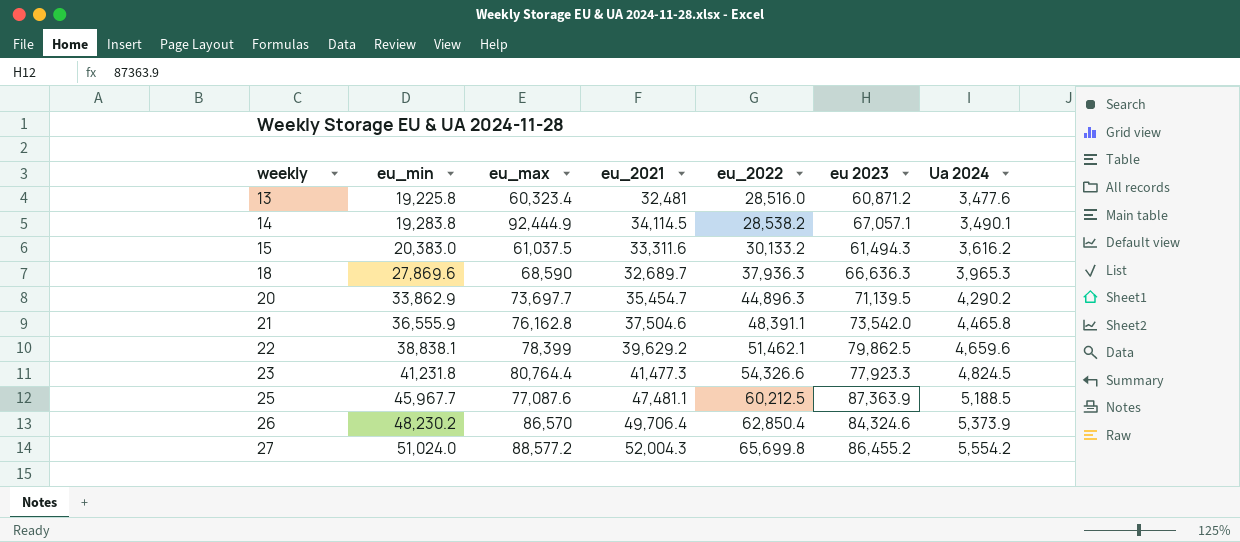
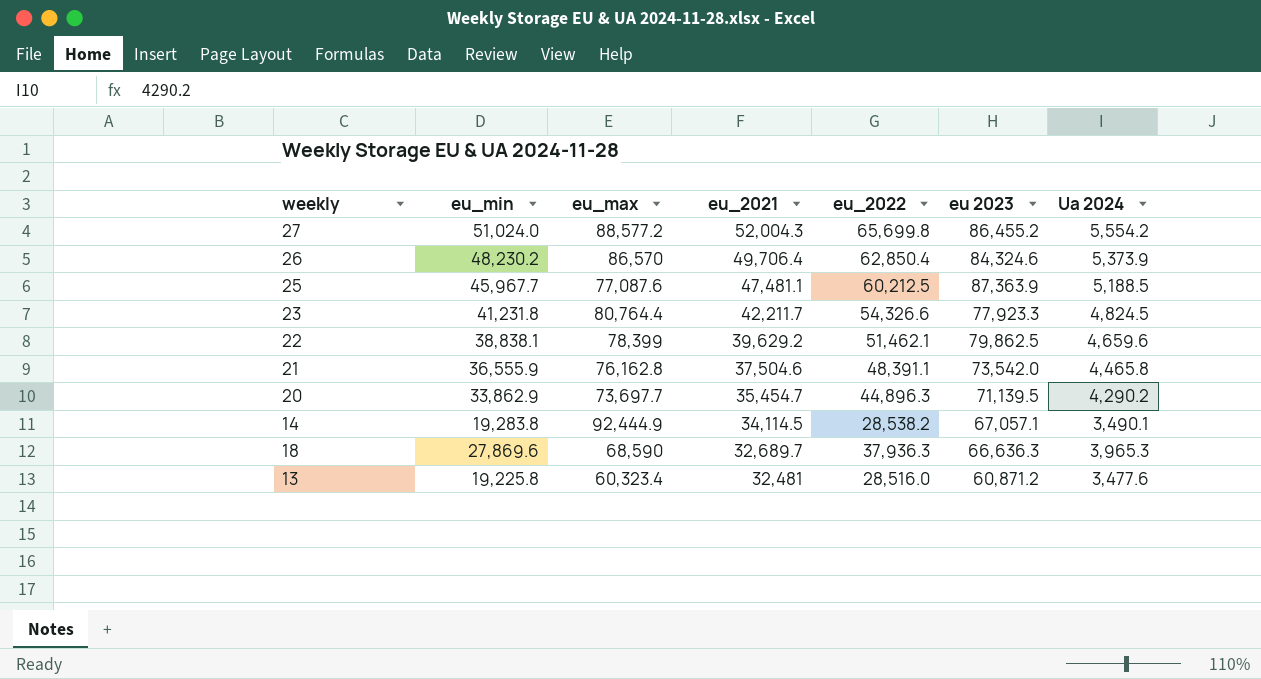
row order: weekly ascending -> eu_2021 descending
row 15: 20,383.0 | 61,037.5 | 33,311.6 | 30,133.2 | 61,494.3 | 3,616.2 -> none
23 | eu_2021: 41,477.3 -> 42,211.7

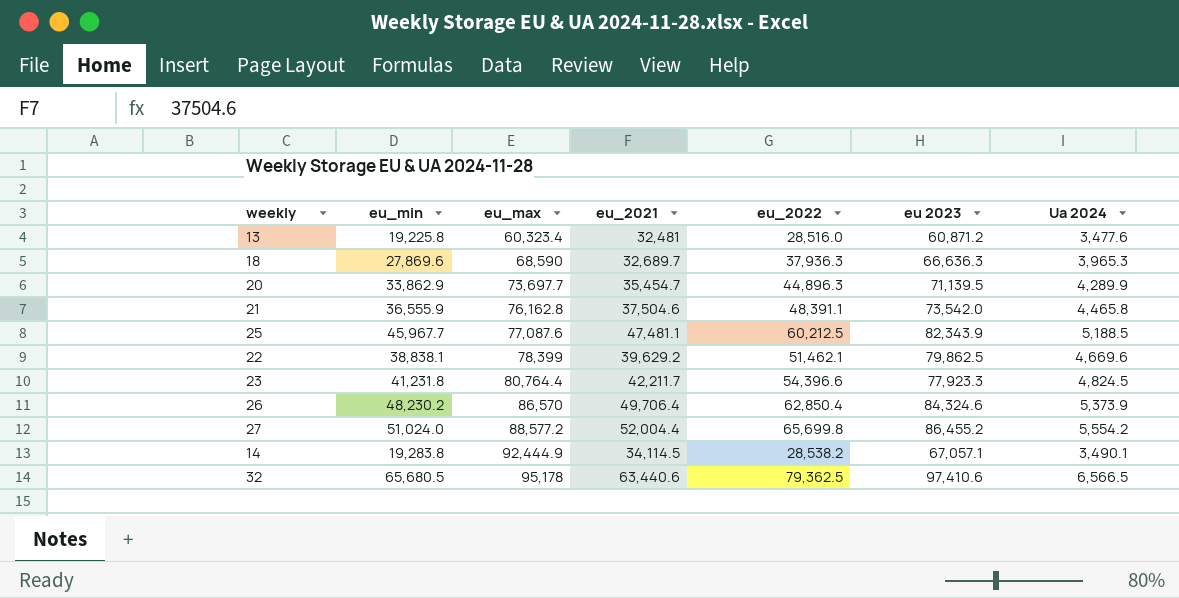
row order: eu_2021 descending -> eu_max ascending
20 | Ua 2024: 4,290.2 -> 4,289.9
25 | eu 2023: 87,363.9 -> 82,343.9
22 | Ua 2024: 4,659.6 -> 4,669.6
23 | eu_2022: 54,326.6 -> 54,396.6
27 | eu_2021: 52,004.3 -> 52,004.4
row 32: none -> 65,680.5 | 95,178 | 63,440.6 | 79,362.5 | 97,410.6 | 6,566.5

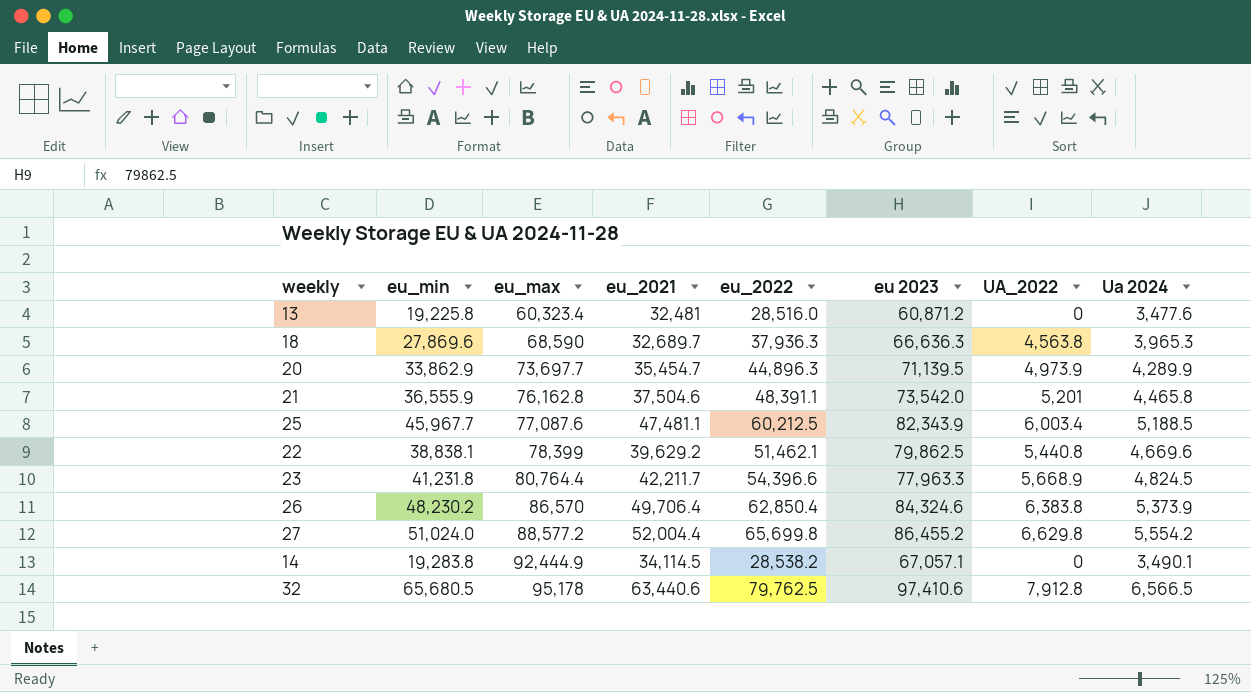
column UA_2022 | position: none -> 7
23 | eu 2023: 77,923.3 -> 77,963.3
32 | eu_2022: 79,362.5 -> 79,762.5

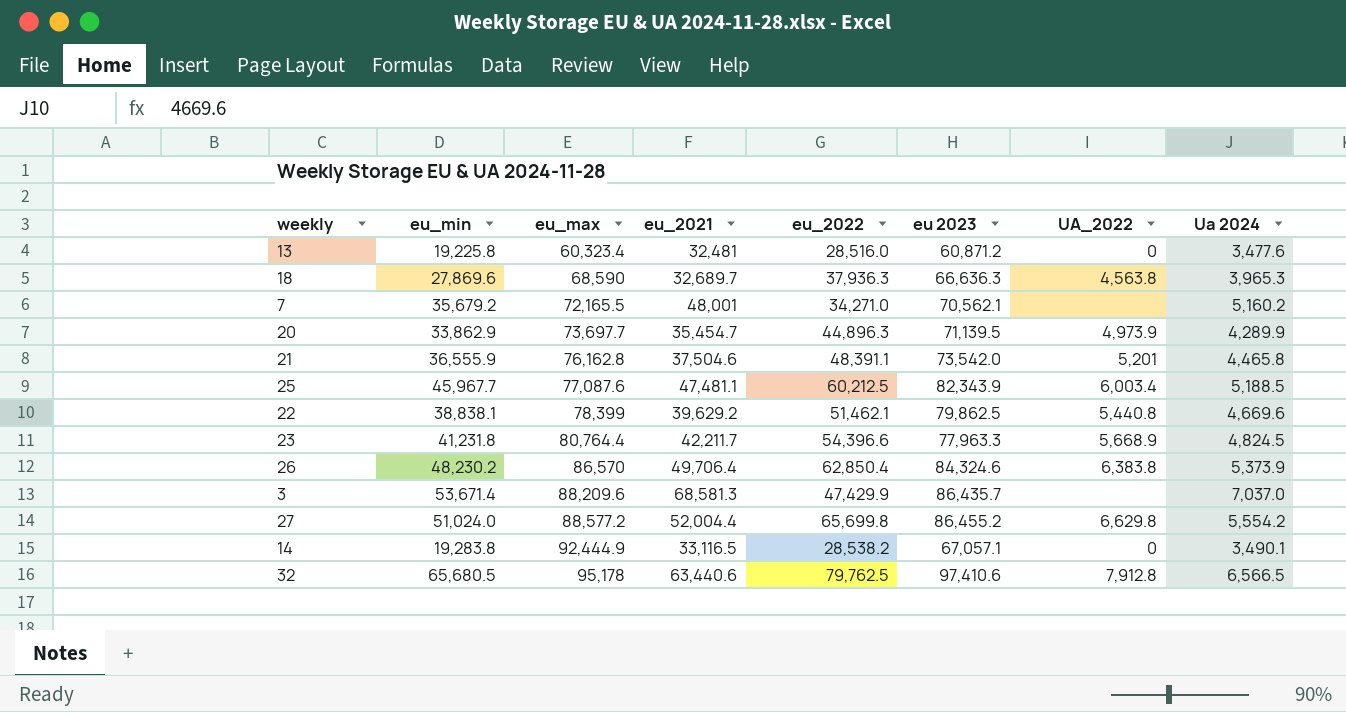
row 7: none -> 35,679.2 | 72,165.5 | 48,001 | 34,271.0 | 70,562.1 | none | 5,160.2
row 3: none -> 53,671.4 | 88,209.6 | 68,581.3 | 47,429.9 | 86,435.7 | none | 7,037.0
14 | eu_2021: 34,114.5 -> 33,116.5

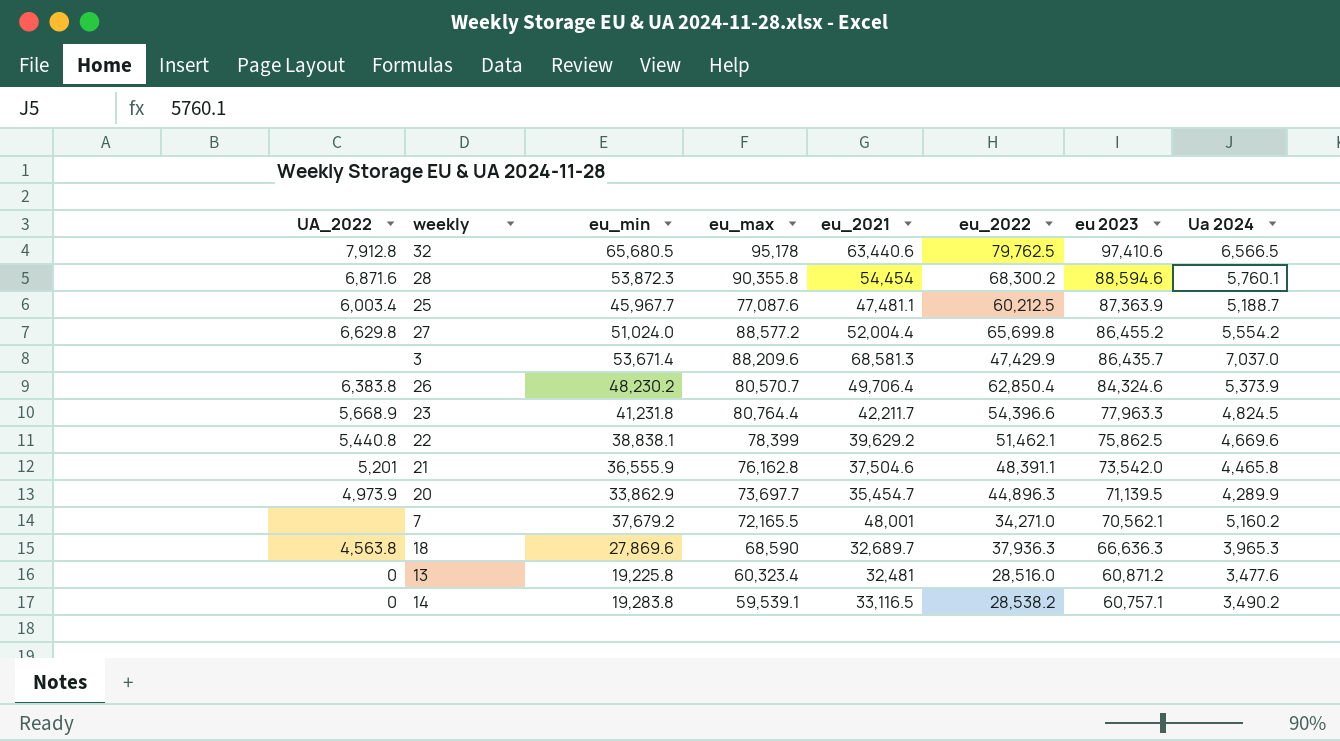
row order: eu_max ascending -> eu 2023 descending
column UA_2022 | position: 7 -> 1
row 28: none -> 6,871.6 | 53,872.3 | 90,355.8 | 54,454 | 68,300.2 | 88,594.6 | 5,760.1
25 | eu 2023: 82,343.9 -> 87,363.9
25 | Ua 2024: 5,188.5 -> 5,188.7
26 | eu_max: 86,570 -> 80,570.7
22 | eu 2023: 79,862.5 -> 75,862.5
7 | eu_min: 35,679.2 -> 37,679.2
14 | eu_max: 92,444.9 -> 59,539.1
14 | eu 2023: 67,057.1 -> 60,757.1
14 | Ua 2024: 3,490.1 -> 3,490.2

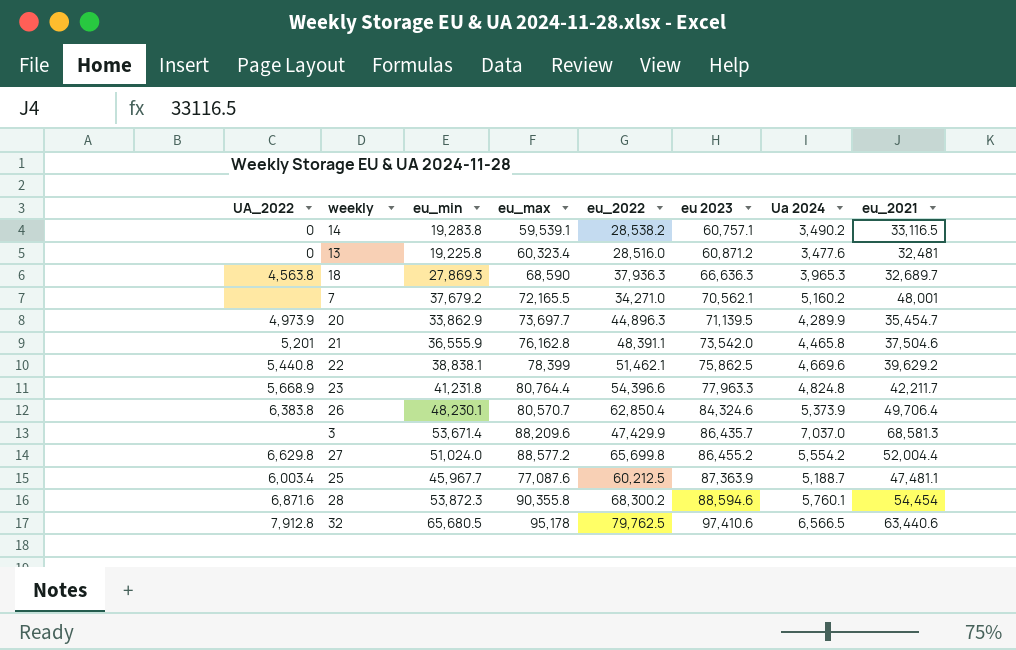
row order: eu 2023 descending -> eu 2023 ascending
column eu_2021 | position: 5 -> 8
18 | eu_min: 27,869.6 -> 27,869.3
23 | Ua 2024: 4,824.5 -> 4,824.8
26 | eu_min: 48,230.2 -> 48,230.1

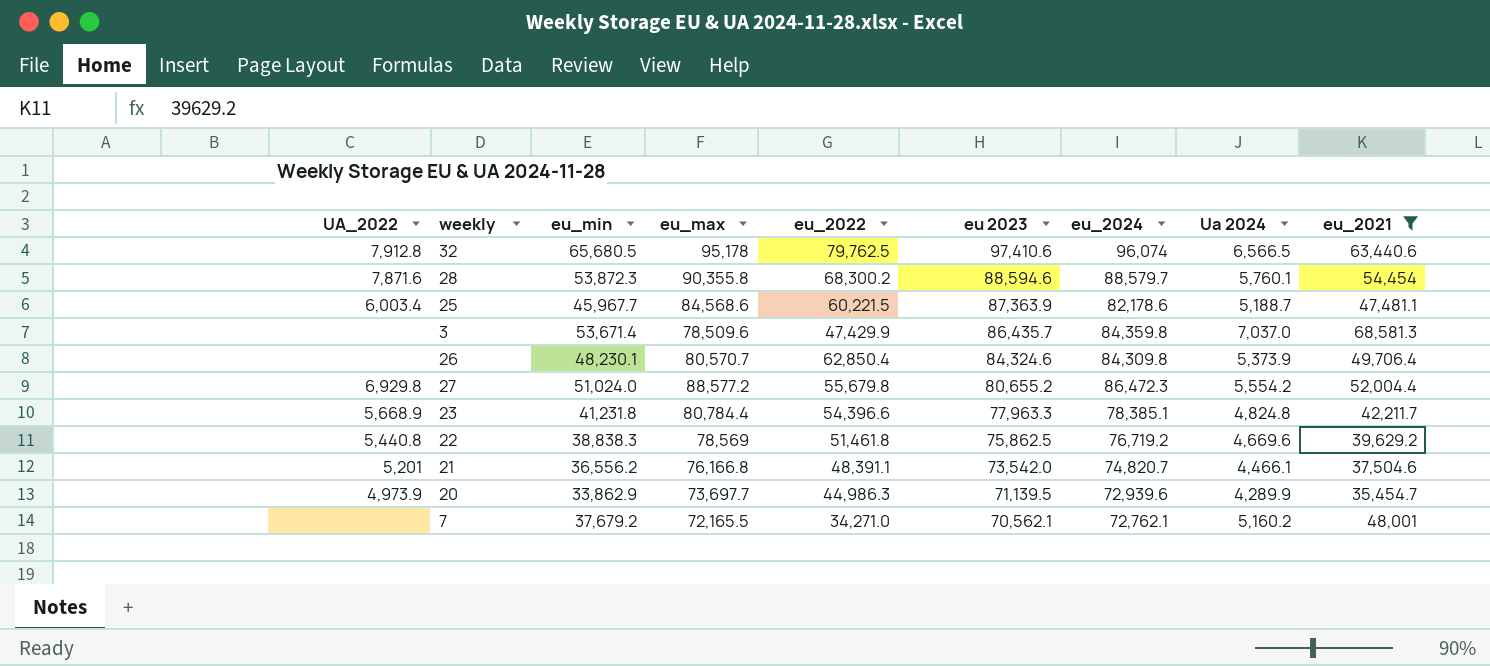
filter: none -> eu_2021 >= 35,454.7
row order: eu 2023 ascending -> eu 2023 descending
column eu_2024 | position: none -> 7
28 | UA_2022: 6,871.6 -> 7,871.6
25 | eu_max: 77,087.6 -> 84,568.6
25 | eu_2022: 60,212.5 -> 60,221.5
3 | eu_max: 88,209.6 -> 78,509.6
26 | UA_2022: 6,383.8 -> none
27 | UA_2022: 6,629.8 -> 6,929.8
27 | eu_2022: 65,699.8 -> 55,679.8
27 | eu 2023: 86,455.2 -> 80,655.2
23 | eu_max: 80,764.4 -> 80,784.4
22 | eu_min: 38,838.1 -> 38,838.3
22 | eu_max: 78,399 -> 78,569
22 | eu_2022: 51,462.1 -> 51,461.8
21 | eu_min: 36,555.9 -> 36,556.2
21 | eu_max: 76,162.8 -> 76,166.8
21 | Ua 2024: 4,465.8 -> 4,466.1
20 | eu_2022: 44,896.3 -> 44,986.3

